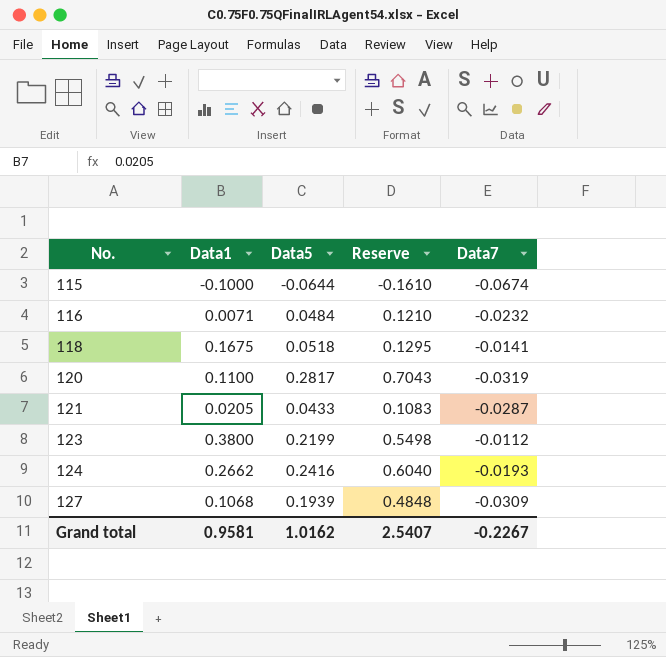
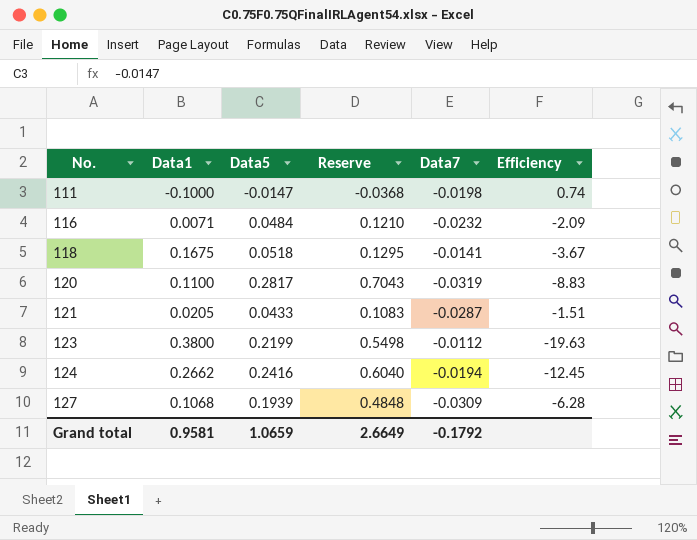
column Efficiency | formula: none -> [Data5] / [Data7]
row 115: -0.1000 | -0.0644 | -0.1610 | -0.0674 -> none
row 111: none -> -0.1000 | -0.0147 | -0.0368 | -0.0198 | 0.74
124 | Data7: -0.0193 -> -0.0194
Grand total | Data5: 1.0162 -> 1.0659
Grand total | Reserve: 2.5407 -> 2.6649
Grand total | Data7: -0.2267 -> -0.1792

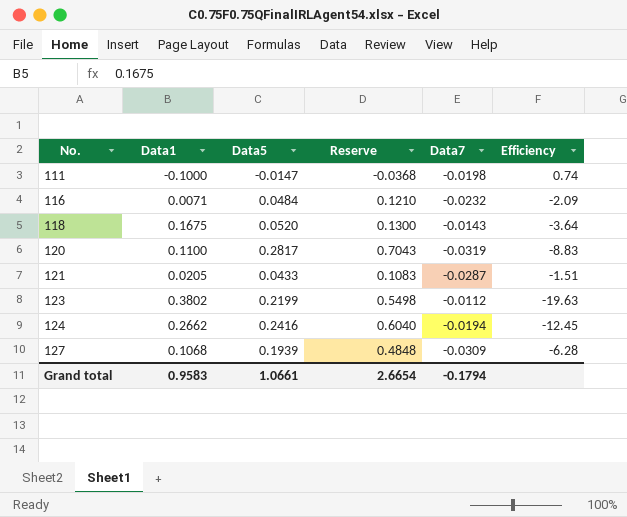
118 | Data5: 0.0518 -> 0.0520
118 | Reserve: 0.1295 -> 0.1300
118 | Data7: -0.0141 -> -0.0143
118 | Efficiency: -3.67 -> -3.64
123 | Data1: 0.3800 -> 0.3802
Grand total | Data1: 0.9581 -> 0.9583
Grand total | Data5: 1.0659 -> 1.0661
Grand total | Reserve: 2.6649 -> 2.6654
Grand total | Data7: -0.1792 -> -0.1794

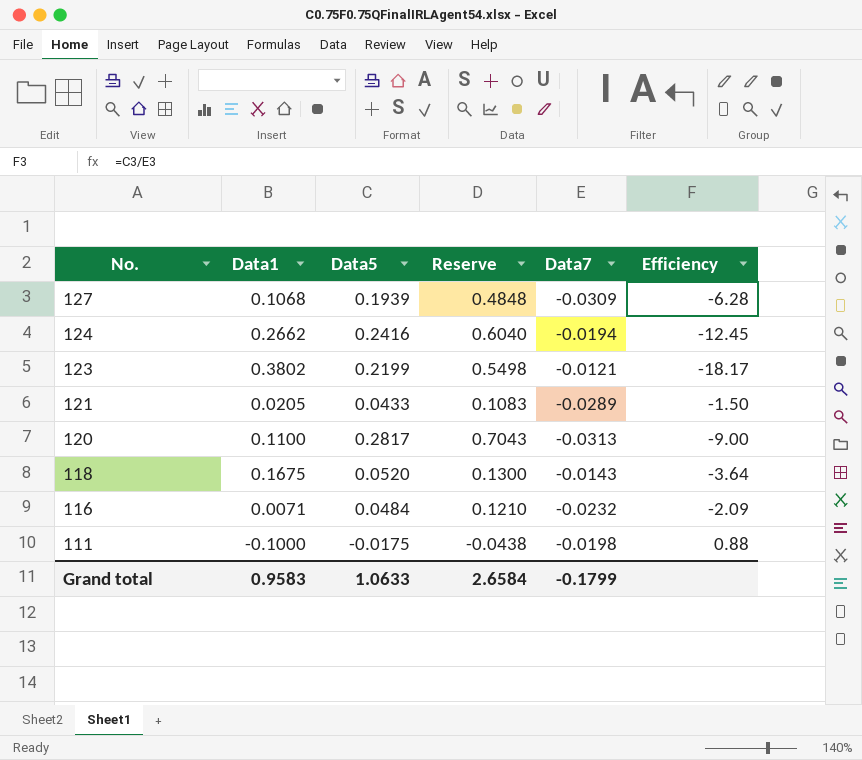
row order: No. ascending -> No. descending
123 | Data7: -0.0112 -> -0.0121
123 | Efficiency: -19.63 -> -18.17
121 | Data7: -0.0287 -> -0.0289
121 | Efficiency: -1.51 -> -1.50
120 | Data7: -0.0319 -> -0.0313
120 | Efficiency: -8.83 -> -9.00
111 | Data5: -0.0147 -> -0.0175
111 | Reserve: -0.0368 -> -0.0438
111 | Efficiency: 0.74 -> 0.88
Grand total | Data5: 1.0661 -> 1.0633
Grand total | Reserve: 2.6654 -> 2.6584
Grand total | Data7: -0.1794 -> -0.1799

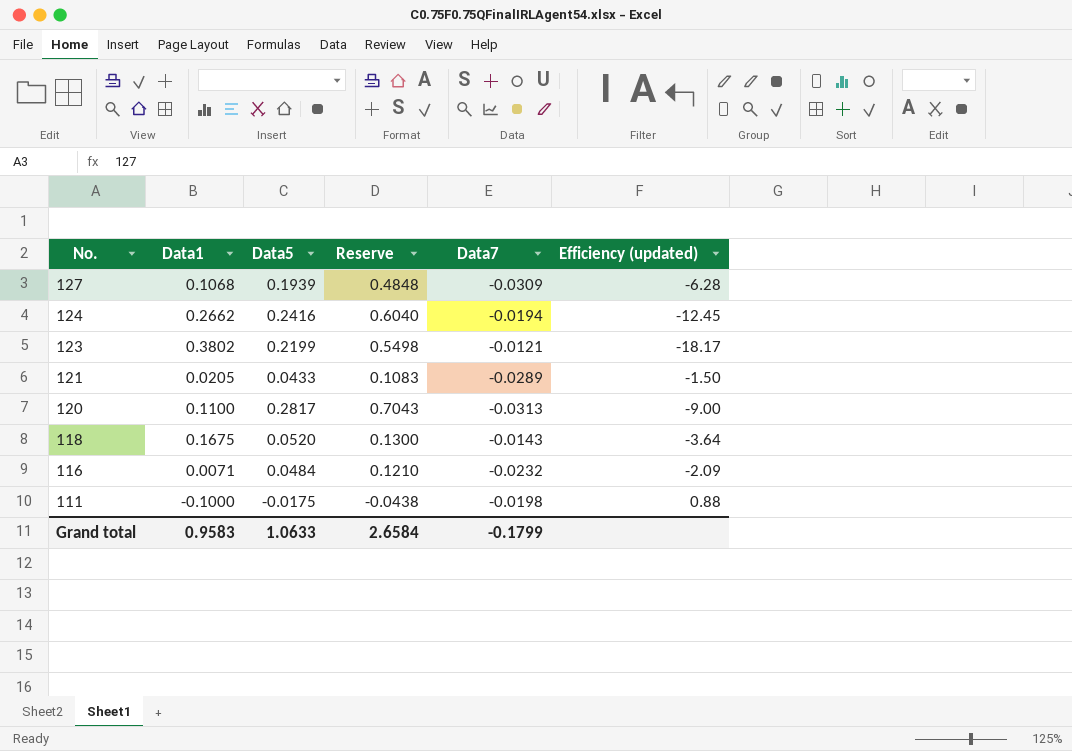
column name: Efficiency -> Efficiency (updated)

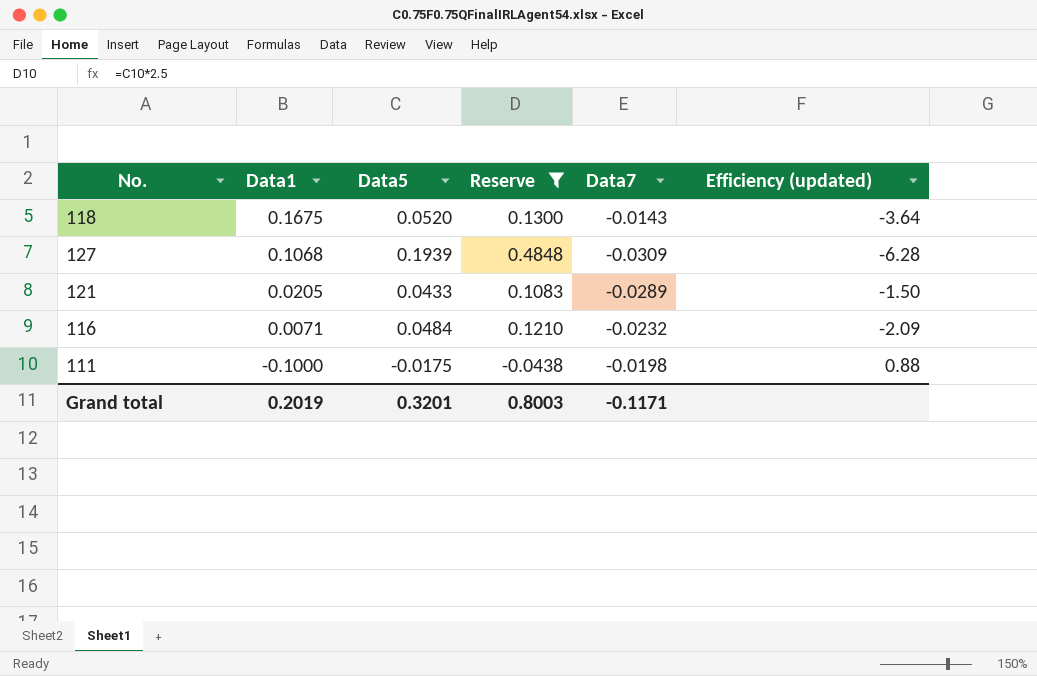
filter: none -> Reserve <= 0.4848
row order: No. descending -> Data1 descending
Grand total | Data1: 0.9583 -> 0.2019
Grand total | Data5: 1.0633 -> 0.3201
Grand total | Reserve: 2.6584 -> 0.8003
Grand total | Data7: -0.1799 -> -0.1171

